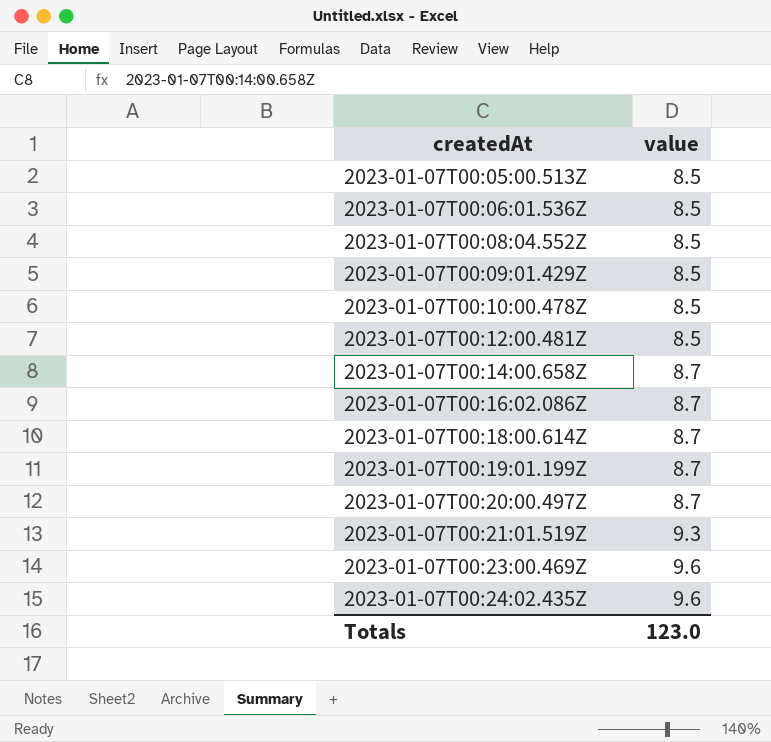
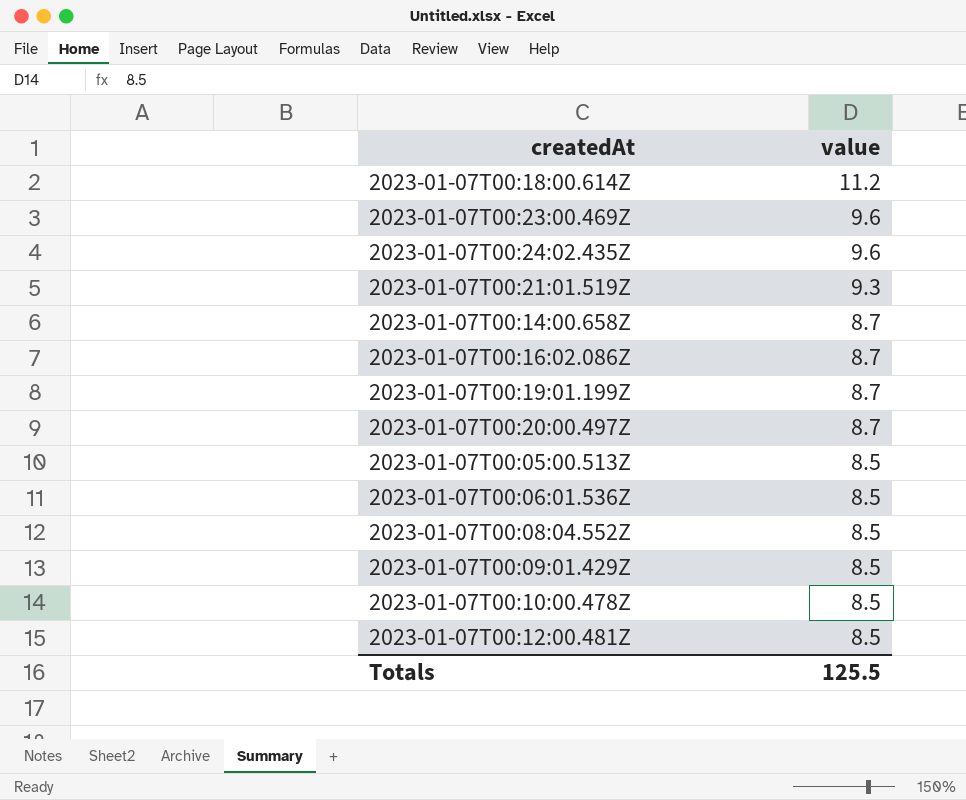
row order: createdAt ascending -> value descending
2023-01-07T00:18:00.614Z | value: 8.7 -> 11.2
Totals | value: 123.0 -> 125.5

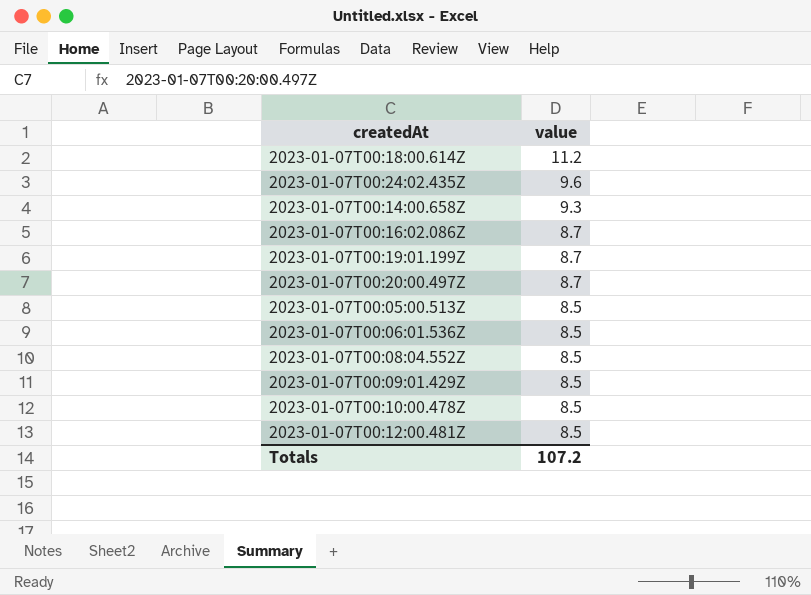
row 2023-01-07T00:23:00.469Z: 9.6 -> none
row 2023-01-07T00:21:01.519Z: 9.3 -> none
2023-01-07T00:14:00.658Z | value: 8.7 -> 9.3
Totals | value: 125.5 -> 107.2

